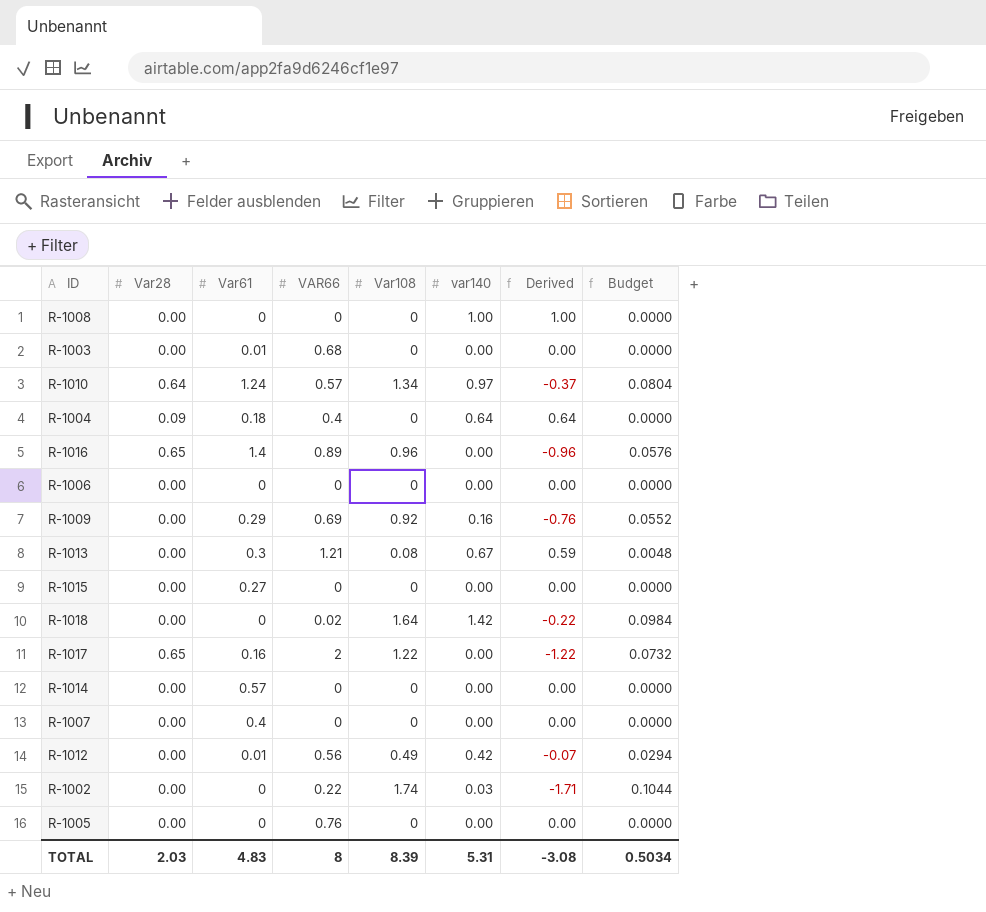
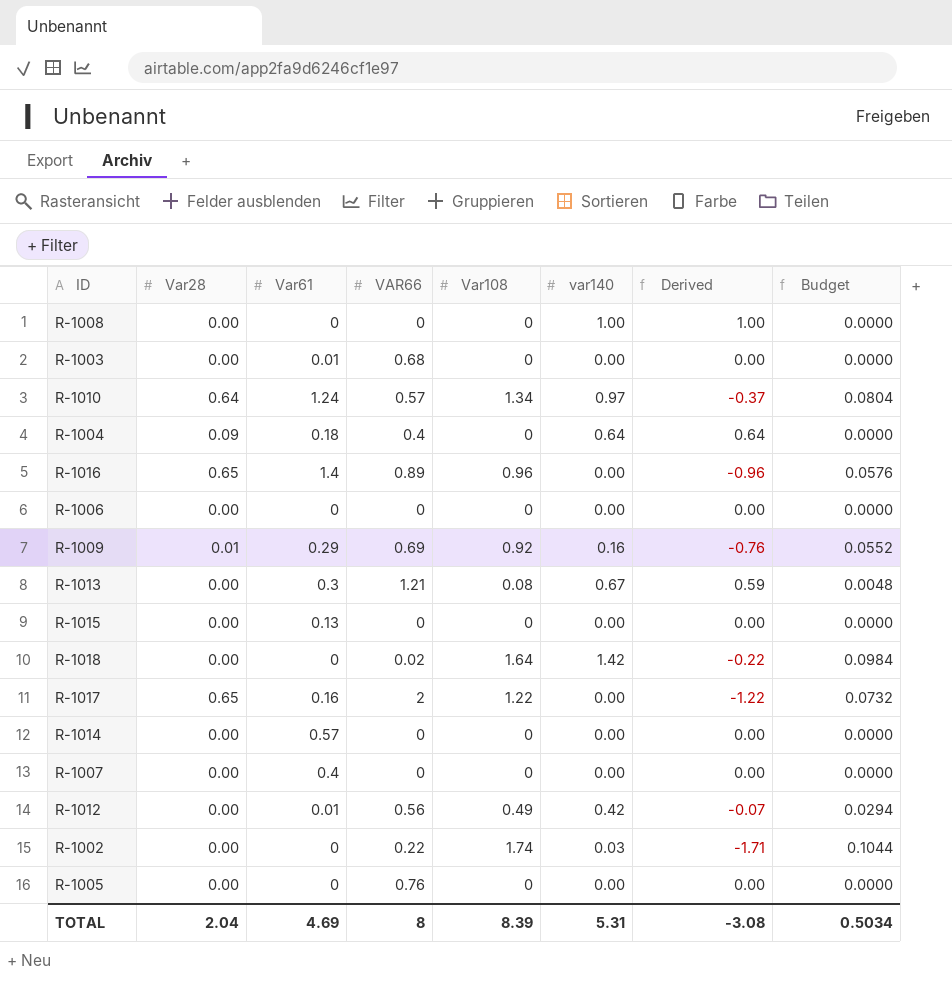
R-1009 | Var28: 0.00 -> 0.01
R-1015 | Var61: 0.27 -> 0.13
TOTAL | Var28: 2.03 -> 2.04
TOTAL | Var61: 4.83 -> 4.69

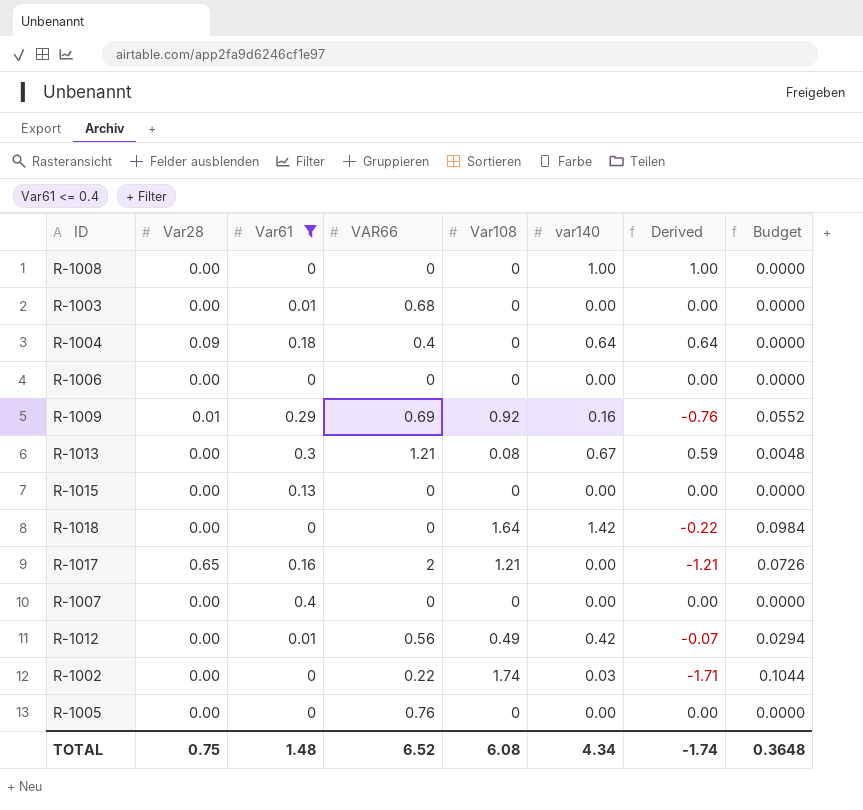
filter: none -> Var61 <= 0.4
R-1018 | VAR66: 0.02 -> 0
R-1017 | Var108: 1.22 -> 1.21
R-1017 | Derived: -1.22 -> -1.21
R-1017 | Budget: 0.0732 -> 0.0726
TOTAL | Var28: 2.04 -> 0.75
TOTAL | Var61: 4.69 -> 1.48
TOTAL | VAR66: 8 -> 6.52
TOTAL | Var108: 8.39 -> 6.08
TOTAL | var140: 5.31 -> 4.34
TOTAL | Derived: -3.08 -> -1.74
TOTAL | Budget: 0.5034 -> 0.3648

